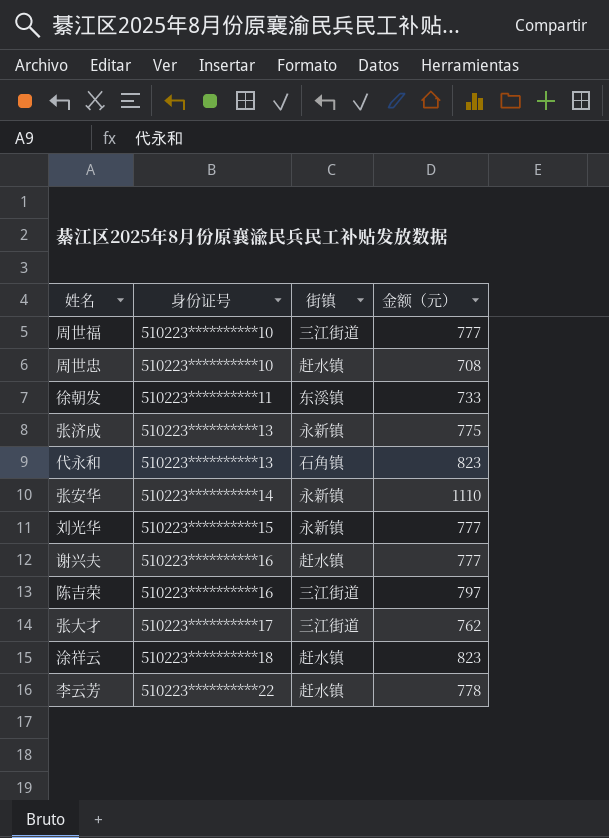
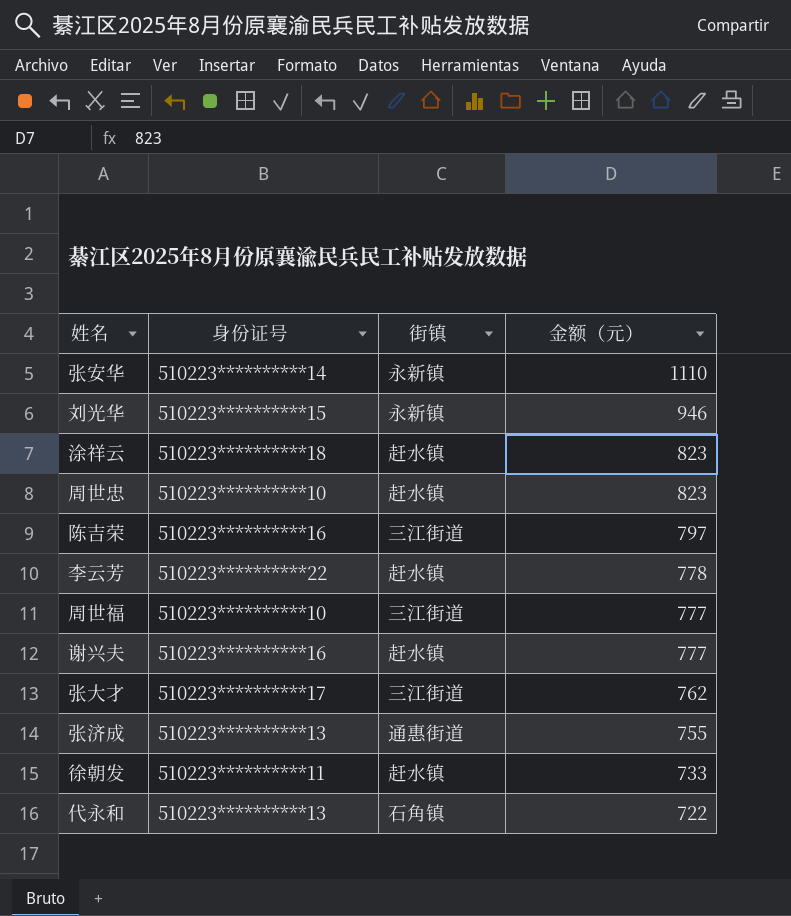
row order: 身份证号 ascending -> 金额（元） descending
刘光华 | 金额（元）: 777 -> 946
周世忠 | 金额（元）: 708 -> 823
张济成 | 街镇: 永新镇 -> 通惠街道
张济成 | 金额（元）: 775 -> 755
徐朝发 | 街镇: 东溪镇 -> 赶水镇
代永和 | 金额（元）: 823 -> 722

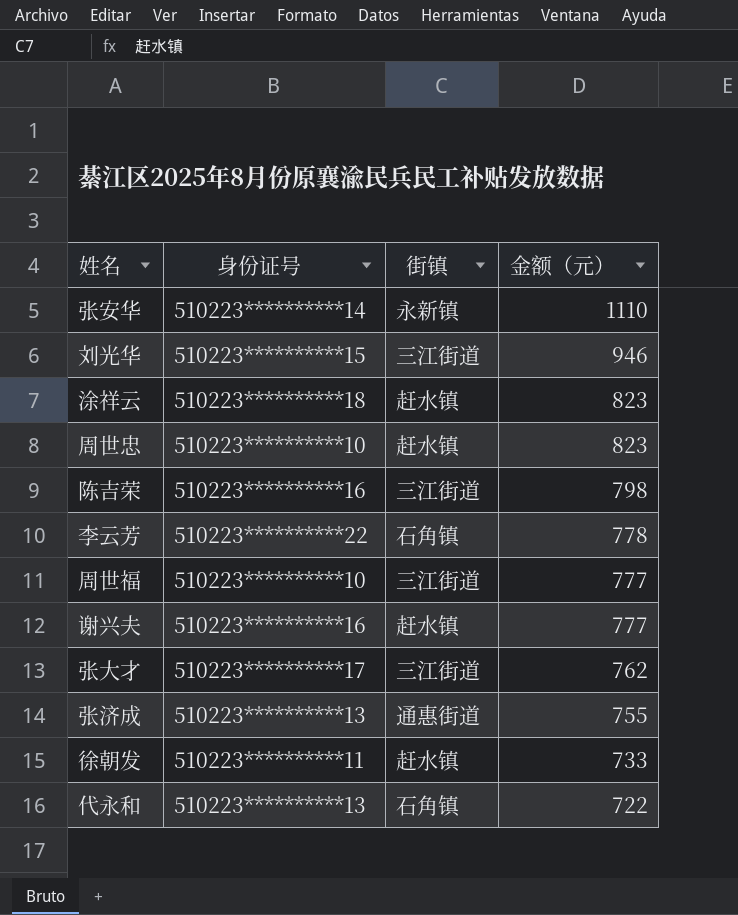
刘光华 | 街镇: 永新镇 -> 三江街道
陈吉荣 | 金额（元）: 797 -> 798
李云芳 | 街镇: 赶水镇 -> 石角镇

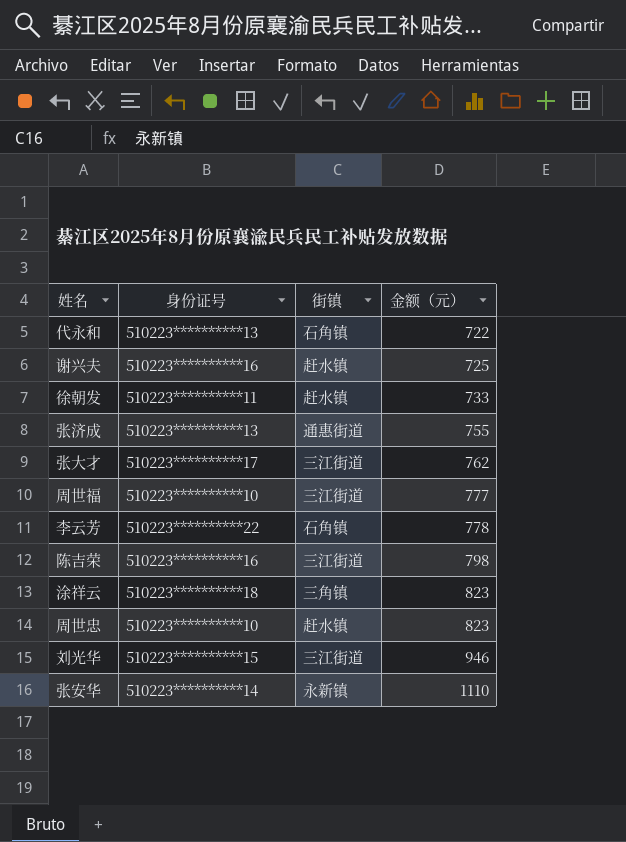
row order: 金额（元） descending -> 金额（元） ascending
谢兴夫 | 金额（元）: 777 -> 725
涂祥云 | 街镇: 赶水镇 -> 三角镇

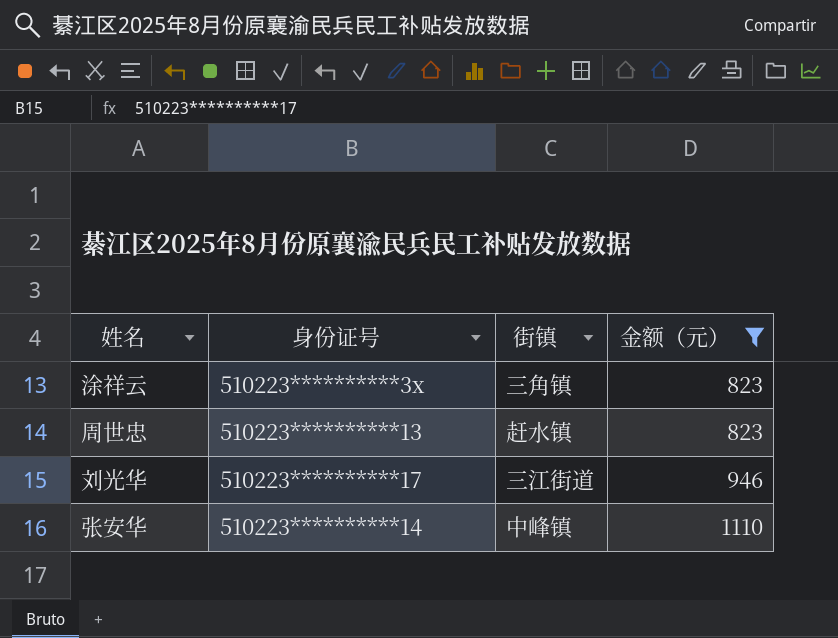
filter: none -> 金额（元） >= 823
涂祥云 | 身份证号: 510223**********18 -> 510223**********3x
周世忠 | 身份证号: 510223**********10 -> 510223**********13
刘光华 | 身份证号: 510223**********15 -> 510223**********17
张安华 | 街镇: 永新镇 -> 中峰镇

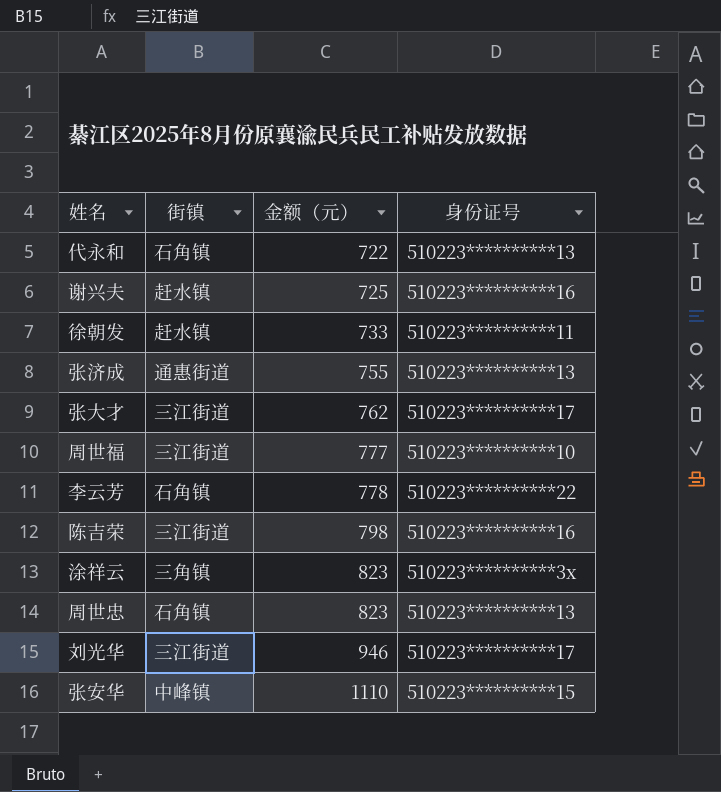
filter: 金额（元） >= 823 -> none
column 身份证号 | position: 2 -> 4
周世忠 | 街镇: 赶水镇 -> 石角镇
张安华 | 身份证号: 510223**********14 -> 510223**********15

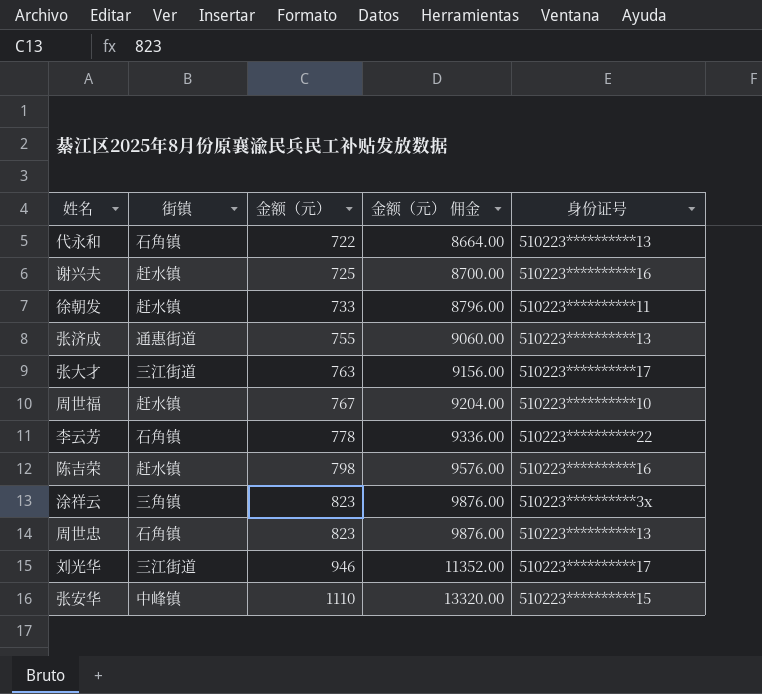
column 金额（元） 佣金 | formula: none -> [金额（元）] * 12
张大才 | 金额（元）: 762 -> 763
周世福 | 街镇: 三江街道 -> 赶水镇
周世福 | 金额（元）: 777 -> 767
陈吉荣 | 街镇: 三江街道 -> 赶水镇

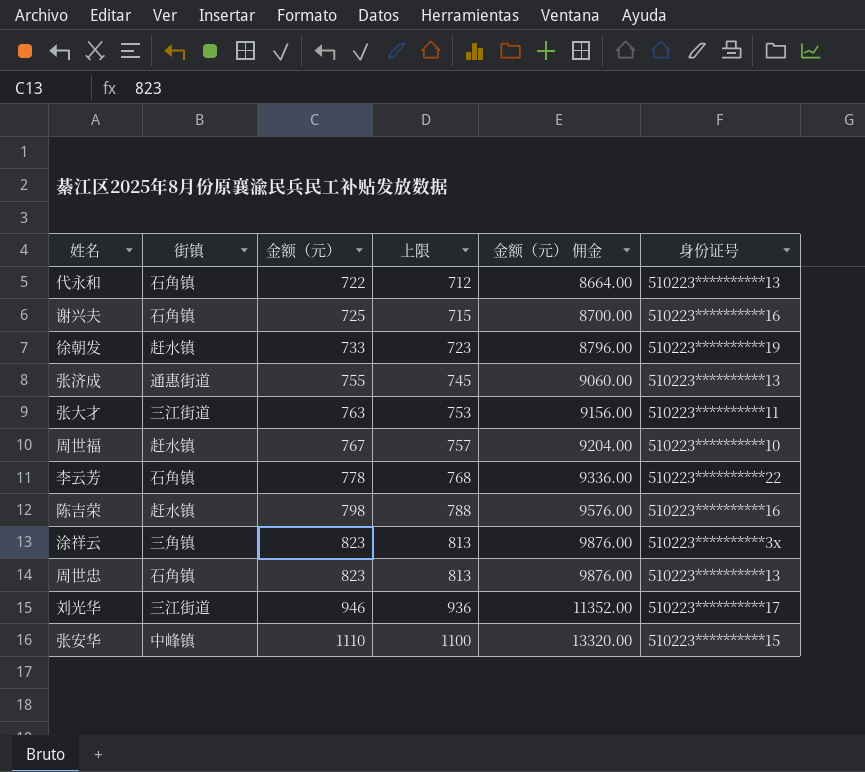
column 上限 | formula: none -> [金额（元）] - 10
谢兴夫 | 街镇: 赶水镇 -> 石角镇
徐朝发 | 身份证号: 510223**********11 -> 510223**********19
张大才 | 身份证号: 510223**********17 -> 510223**********11

